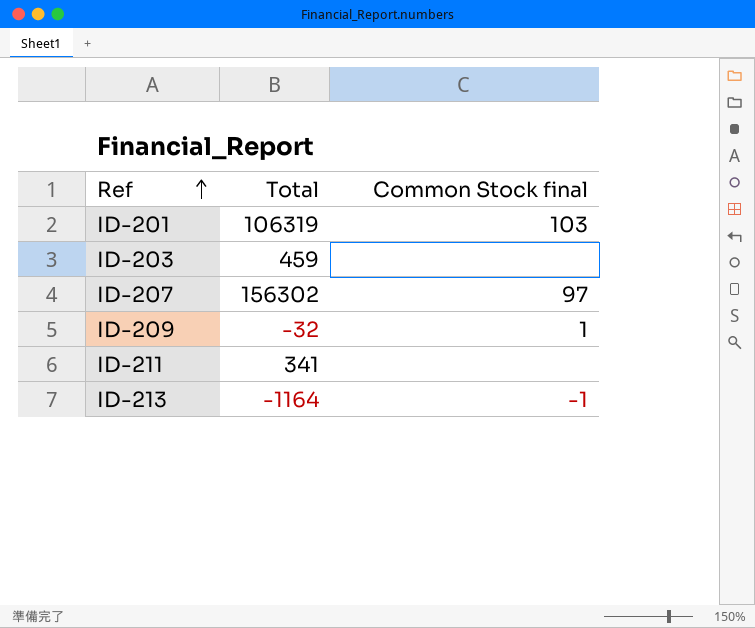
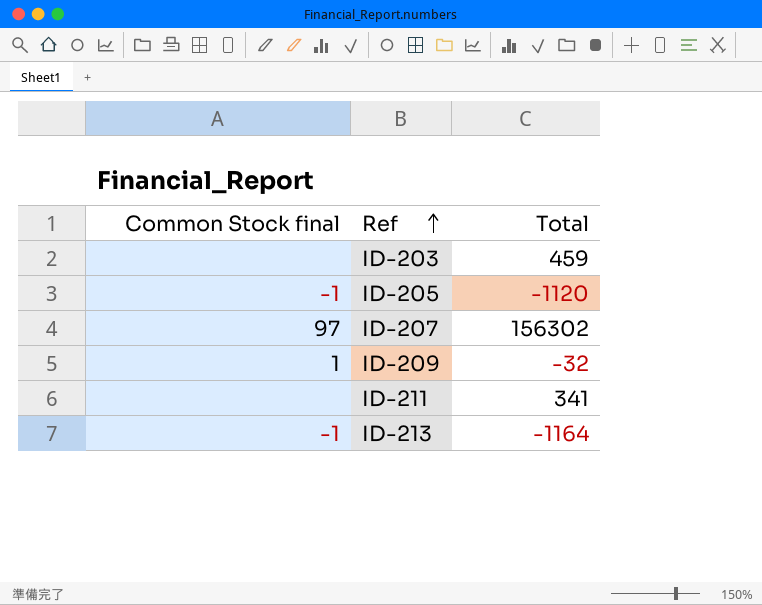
column Common Stock final | position: 3 -> 1
row ID-201: 106319 | 103 -> none
row ID-205: none -> -1 | -1120

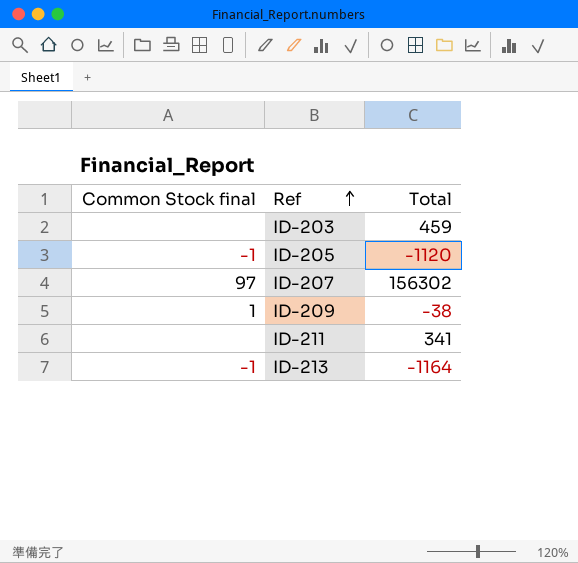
ID-209 | Total: -32 -> -38

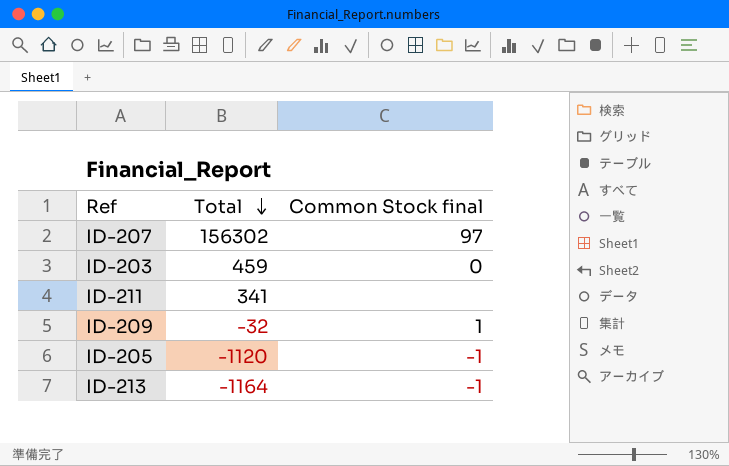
row order: Ref ascending -> Total descending
column Common Stock final | position: 1 -> 3
ID-203 | Common Stock final: none -> 0
ID-209 | Total: -38 -> -32

